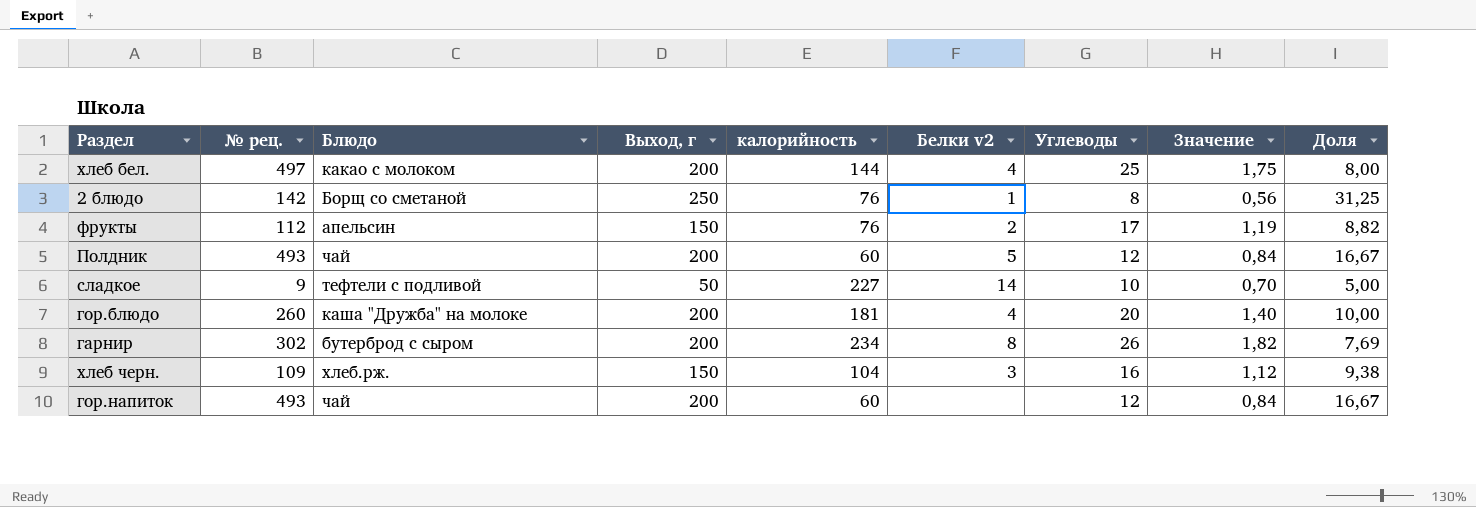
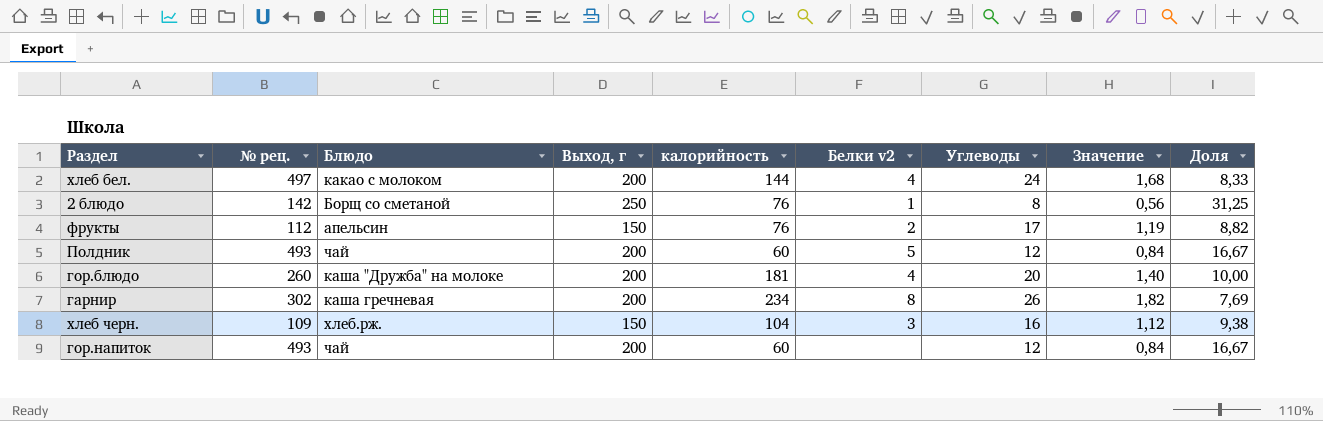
row сладкое: 9 | тефтели с подливой | 50 | 227 | 14 | 10 | 0,70 | 5,00 -> none
хлеб бел. | Углеводы: 25 -> 24
хлеб бел. | Значение: 1,75 -> 1,68
хлеб бел. | Доля: 8,00 -> 8,33
гарнир | Блюдо: бутерброд с сыром -> каша гречневая

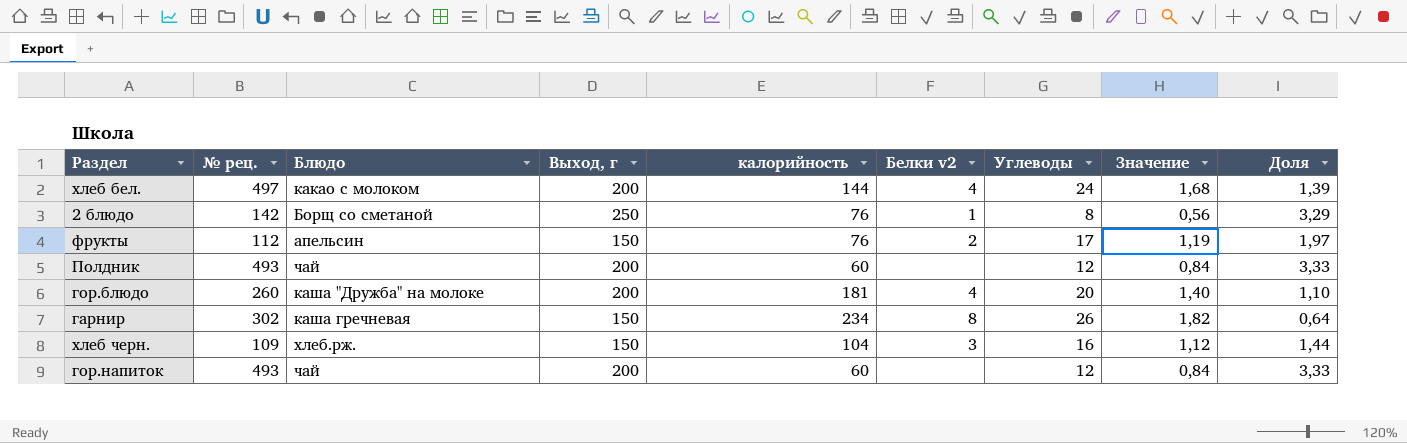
column Доля | formula: [Выход, г] / [Углеводы] -> [Выход, г] / [калорийность]
Полдник | Белки v2: 5 -> none
гарнир | Выход, г: 200 -> 150

